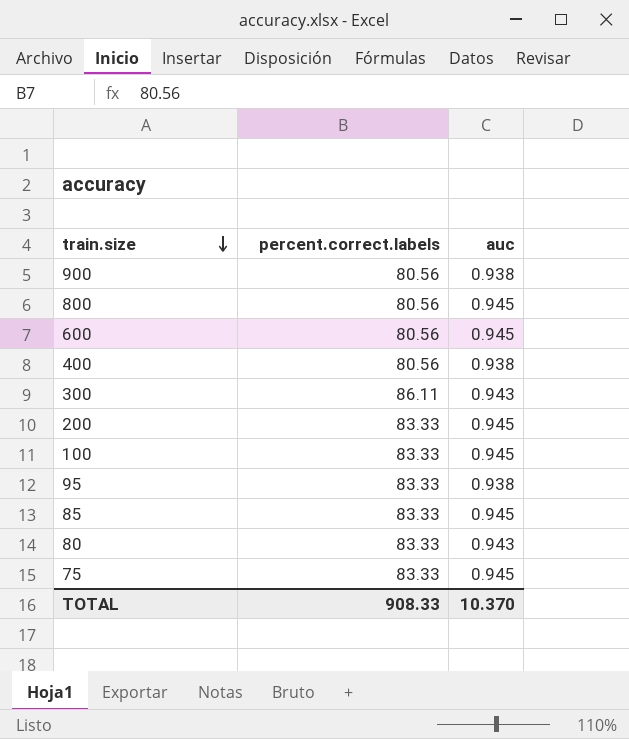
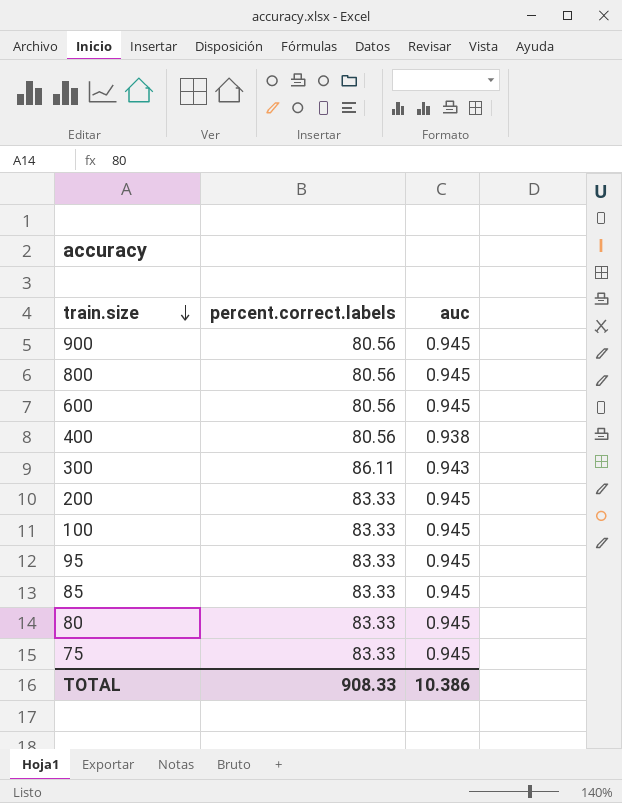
900 | auc: 0.938 -> 0.945
95 | auc: 0.938 -> 0.945
80 | auc: 0.943 -> 0.945
TOTAL | auc: 10.370 -> 10.386

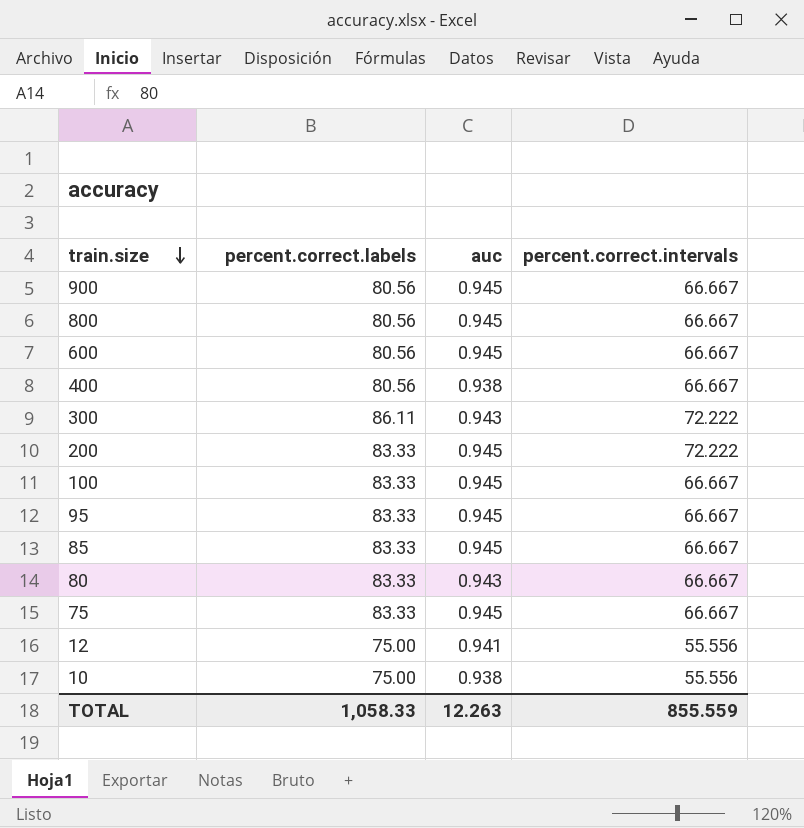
column percent.correct.intervals | position: none -> 4
80 | auc: 0.945 -> 0.943
row 12: none -> 75.00 | 0.941 | 55.556
row 10: none -> 75.00 | 0.938 | 55.556
TOTAL | percent.correct.labels: 908.33 -> 1,058.33
TOTAL | auc: 10.386 -> 12.263

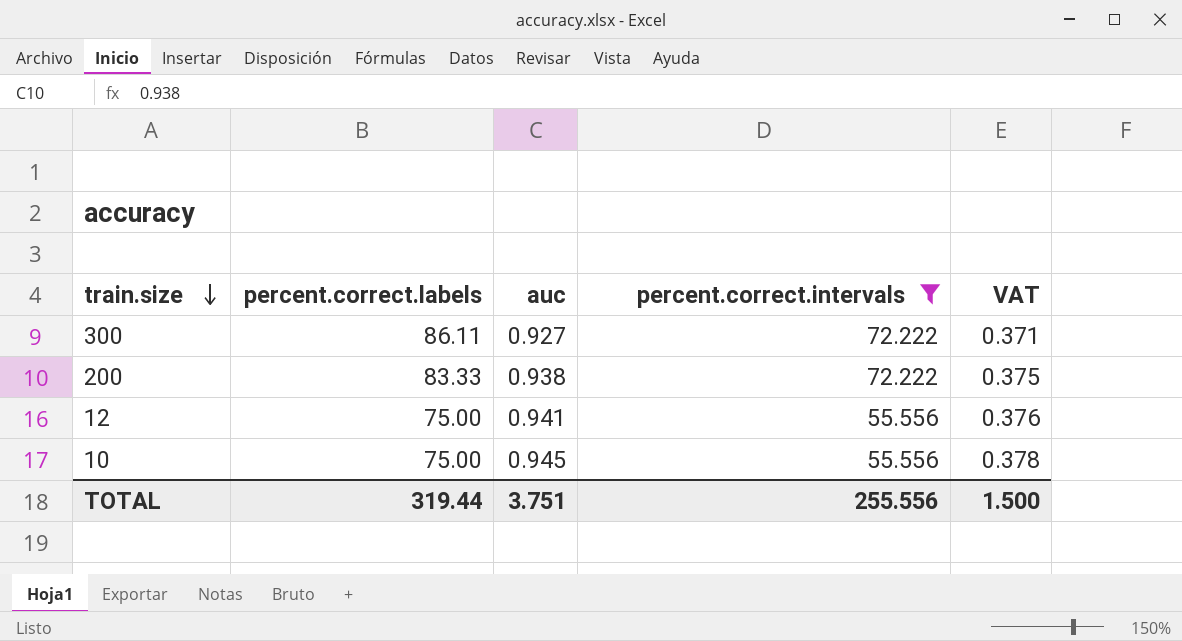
filter: none -> percent.correct.intervals != 66.667
column VAT | formula: none -> [auc] * 0.4
300 | auc: 0.943 -> 0.927
200 | auc: 0.945 -> 0.938
10 | auc: 0.938 -> 0.945
TOTAL | percent.correct.labels: 1,058.33 -> 319.44
TOTAL | auc: 12.263 -> 3.751
TOTAL | percent.correct.intervals: 855.559 -> 255.556

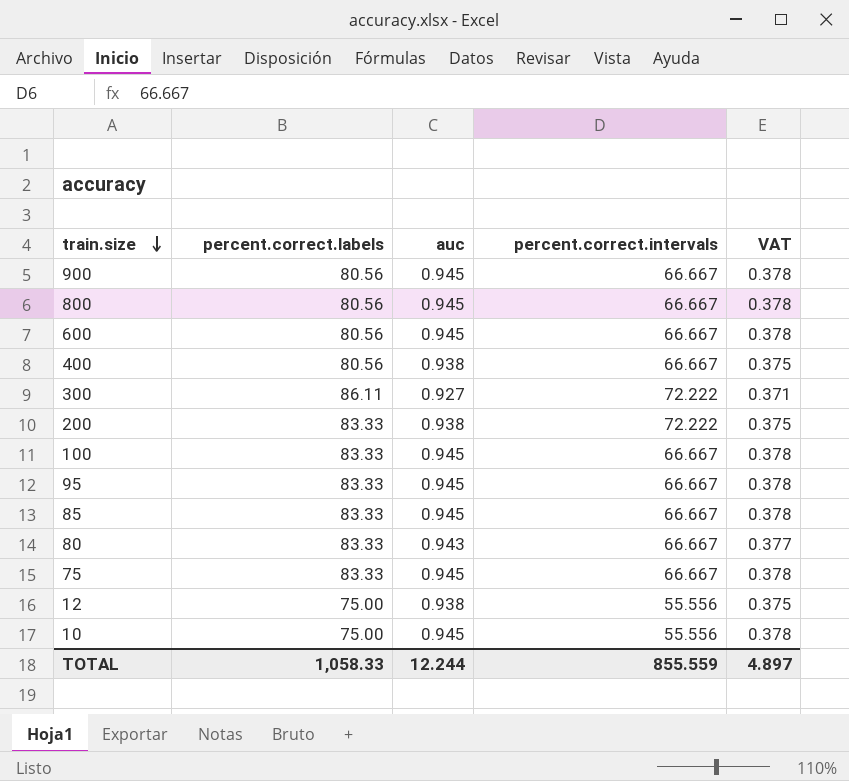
filter: percent.correct.intervals != 66.667 -> none
12 | auc: 0.941 -> 0.938
12 | VAT: 0.376 -> 0.375
TOTAL | percent.correct.labels: 319.44 -> 1,058.33
TOTAL | auc: 3.751 -> 12.244
TOTAL | percent.correct.intervals: 255.556 -> 855.559
TOTAL | VAT: 1.500 -> 4.897

